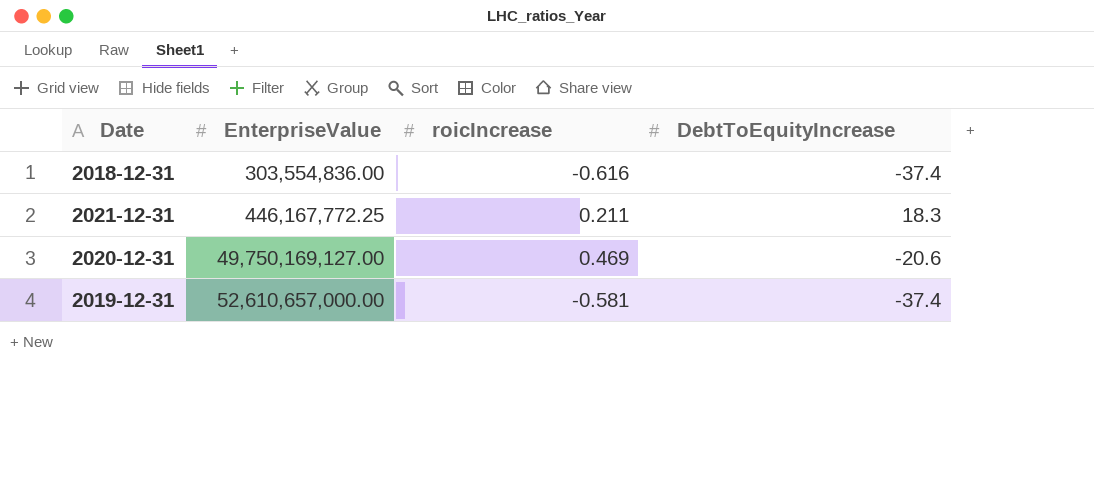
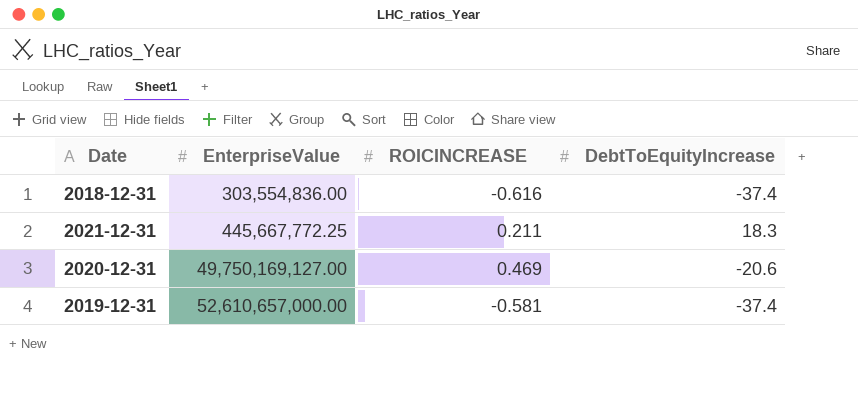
column name: roicIncrease -> ROICINCREASE
2021-12-31 | EnterpriseValue: 446,167,772.25 -> 445,667,772.25

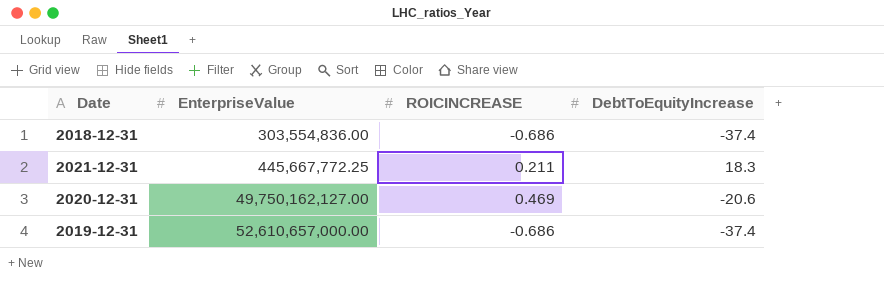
2018-12-31 | ROICINCREASE: -0.616 -> -0.686
2020-12-31 | EnterpriseValue: 49,750,169,127.00 -> 49,750,162,127.00
2019-12-31 | ROICINCREASE: -0.581 -> -0.686

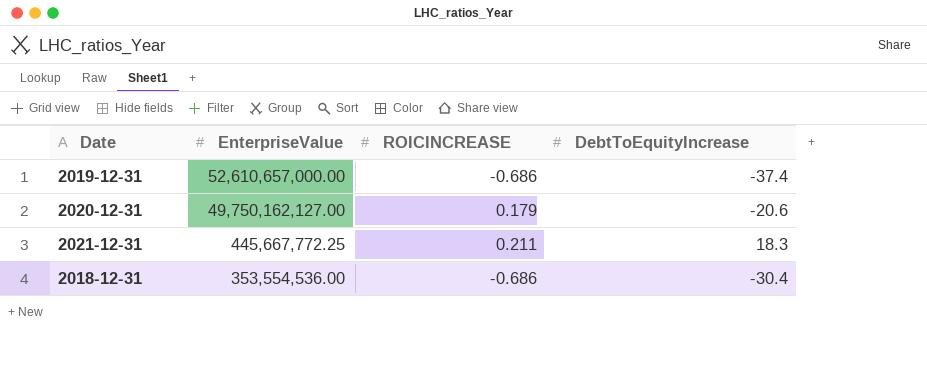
row order: EnterpriseValue ascending -> EnterpriseValue descending
2020-12-31 | ROICINCREASE: 0.469 -> 0.179
2018-12-31 | EnterpriseValue: 303,554,836.00 -> 353,554,536.00
2018-12-31 | DebtToEquityIncrease: -37.4 -> -30.4

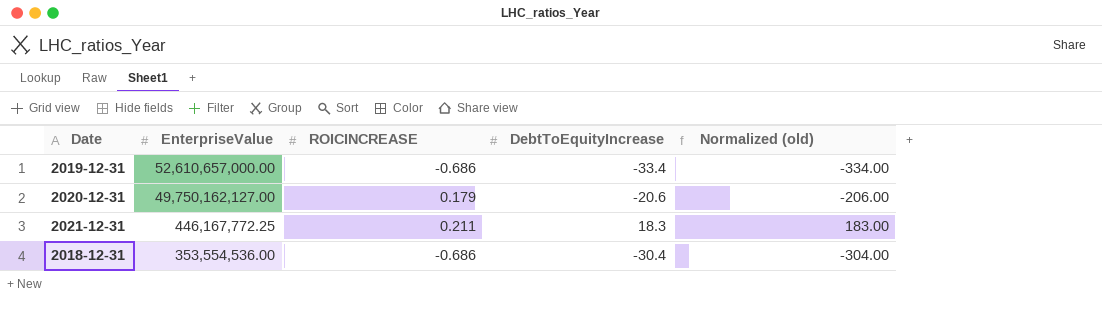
column Normalized (old) | formula: none -> [DebtToEquityIncrease] * 10
2019-12-31 | DebtToEquityIncrease: -37.4 -> -33.4
2021-12-31 | EnterpriseValue: 445,667,772.25 -> 446,167,772.25

